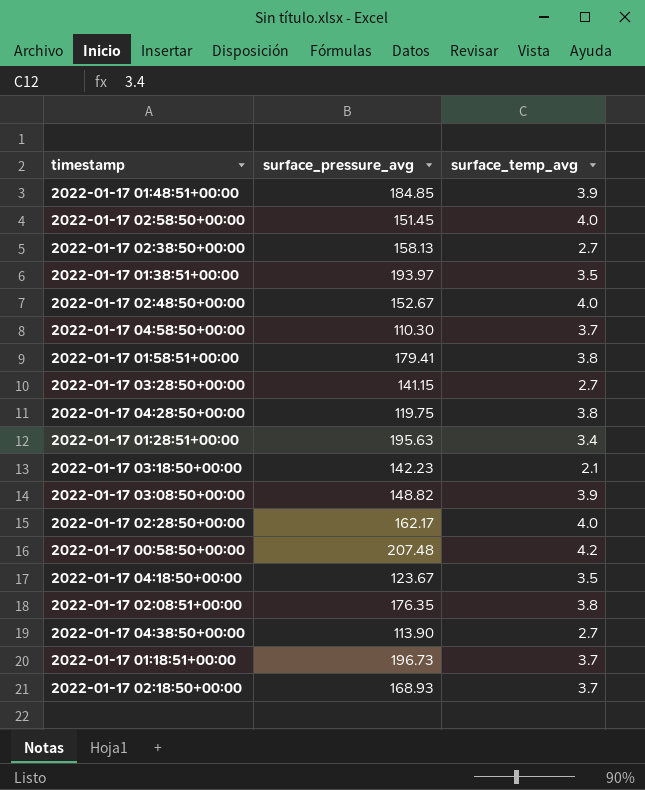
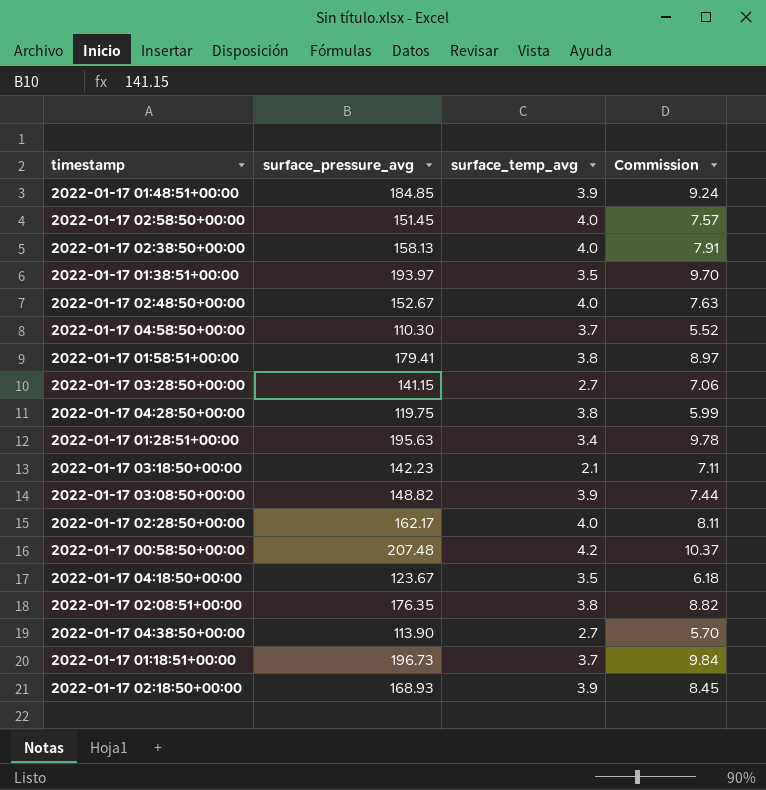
column Commission | formula: none -> [surface_pressure_avg] * 0.05
2022-01-17 02:38:50+00:00 | surface_temp_avg: 2.7 -> 4.0
2022-01-17 02:18:50+00:00 | surface_temp_avg: 3.7 -> 3.9

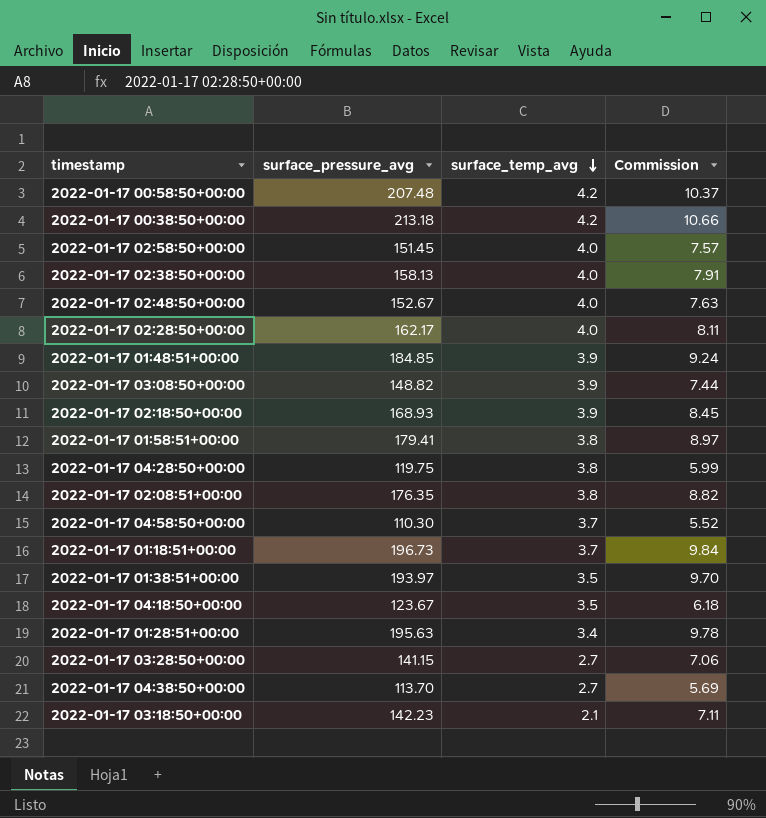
row order: none -> surface_temp_avg descending
row 2022-01-17 00:38:50+00:00: none -> 213.18 | 4.2 | 10.66
2022-01-17 04:38:50+00:00 | surface_pressure_avg: 113.90 -> 113.70
2022-01-17 04:38:50+00:00 | Commission: 5.70 -> 5.69

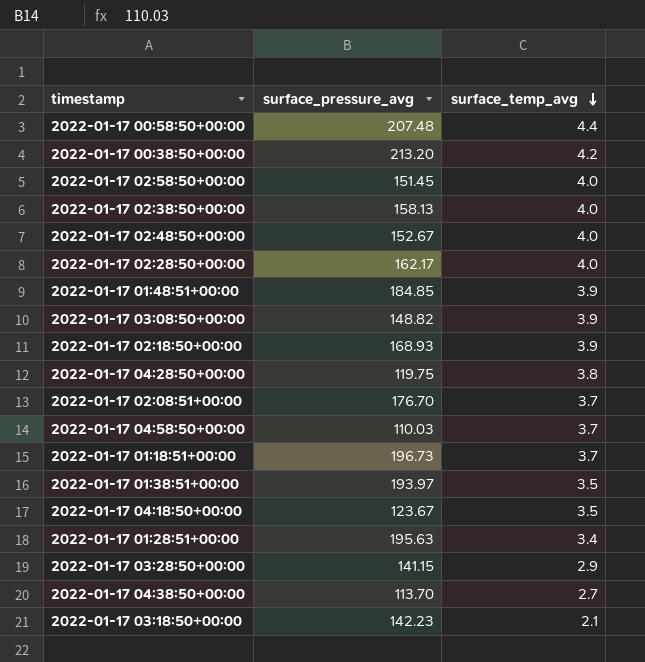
column Commission | formula: [surface_pressure_avg] * 0.05 -> none
row 2022-01-17 01:58:51+00:00: 179.41 | 3.8 | 8.97 -> none
2022-01-17 00:58:50+00:00 | surface_temp_avg: 4.2 -> 4.4
2022-01-17 00:38:50+00:00 | surface_pressure_avg: 213.18 -> 213.20
2022-01-17 02:08:51+00:00 | surface_pressure_avg: 176.35 -> 176.70
2022-01-17 02:08:51+00:00 | surface_temp_avg: 3.8 -> 3.7
2022-01-17 04:58:50+00:00 | surface_pressure_avg: 110.30 -> 110.03
2022-01-17 03:28:50+00:00 | surface_temp_avg: 2.7 -> 2.9

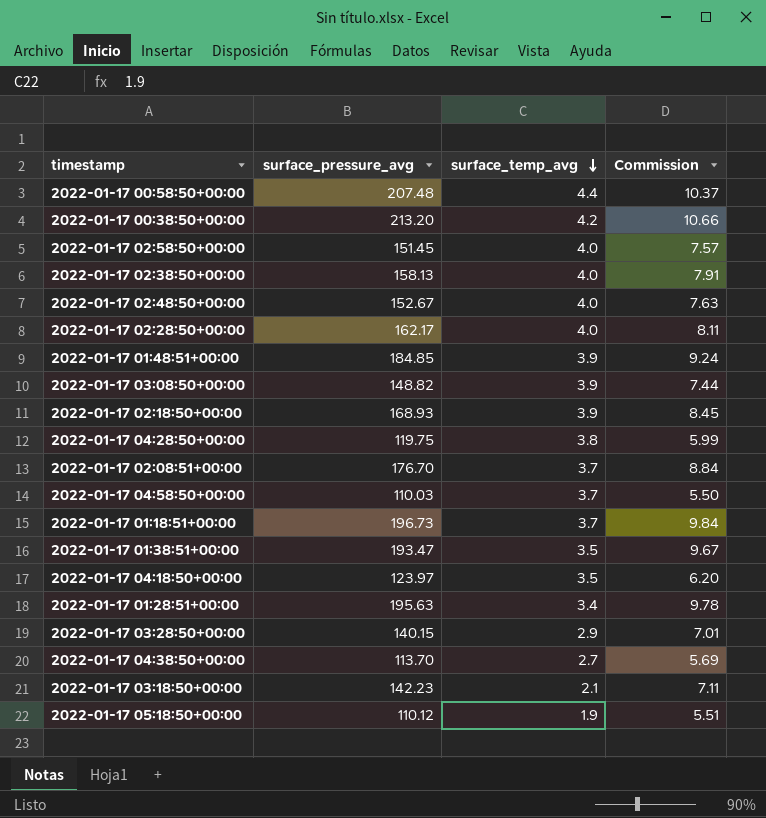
column Commission | formula: none -> [surface_pressure_avg] * 0.05
2022-01-17 01:38:51+00:00 | surface_pressure_avg: 193.97 -> 193.47
2022-01-17 04:18:50+00:00 | surface_pressure_avg: 123.67 -> 123.97
2022-01-17 03:28:50+00:00 | surface_pressure_avg: 141.15 -> 140.15
row 2022-01-17 05:18:50+00:00: none -> 110.12 | 1.9 | 5.51

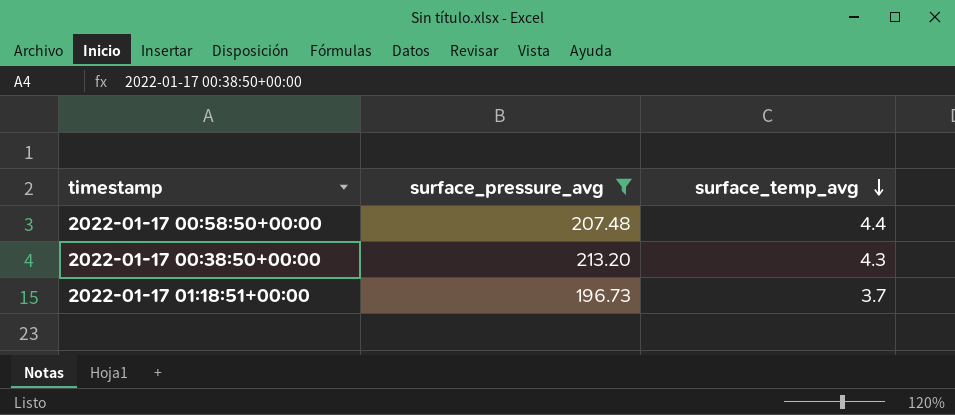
filter: none -> surface_pressure_avg >= 196.73
column Commission | formula: [surface_pressure_avg] * 0.05 -> none
2022-01-17 00:38:50+00:00 | surface_temp_avg: 4.2 -> 4.3

